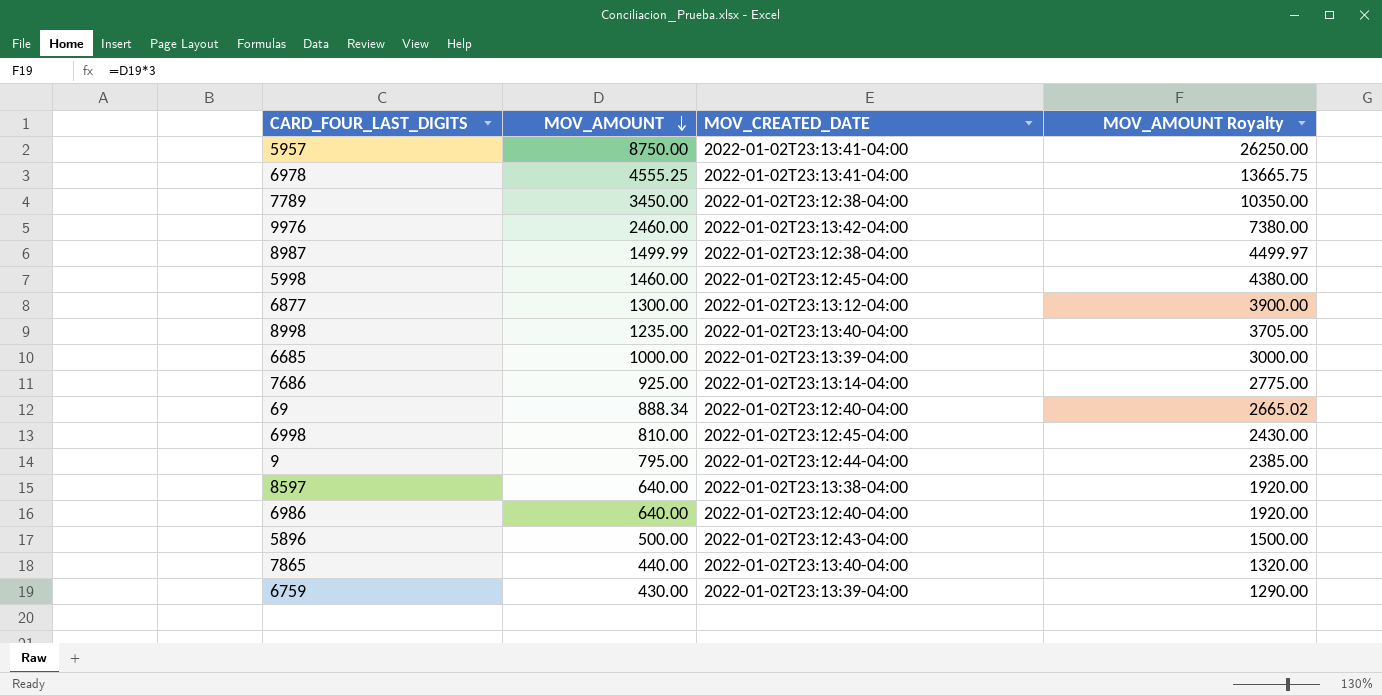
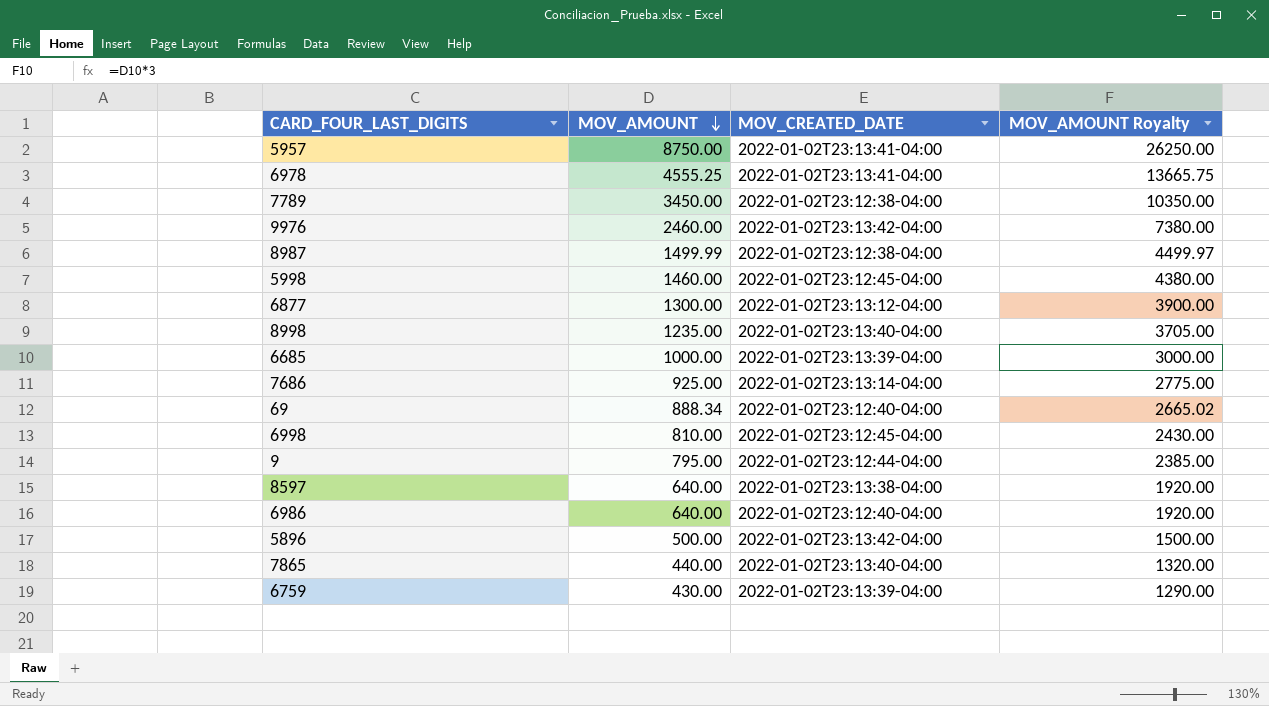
5896 | MOV_CREATED_DATE: 2022-01-02T23:12:43-04:00 -> 2022-01-02T23:13:42-04:00

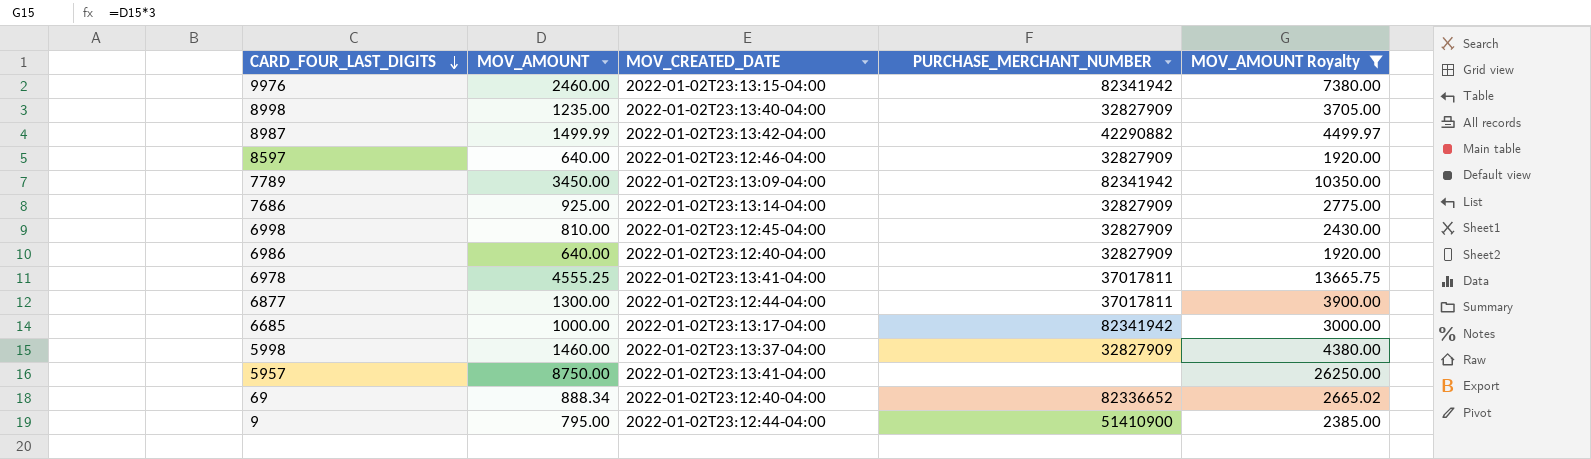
filter: none -> MOV_AMOUNT Royalty >= 1920.00
row order: MOV_AMOUNT descending -> CARD_FOUR_LAST_DIGITS descending
column PURCHASE_MERCHANT_NUMBER | position: none -> 4
9976 | MOV_CREATED_DATE: 2022-01-02T23:13:42-04:00 -> 2022-01-02T23:13:15-04:00
8987 | MOV_CREATED_DATE: 2022-01-02T23:12:38-04:00 -> 2022-01-02T23:13:42-04:00
8597 | MOV_CREATED_DATE: 2022-01-02T23:13:38-04:00 -> 2022-01-02T23:12:46-04:00
7789 | MOV_CREATED_DATE: 2022-01-02T23:12:38-04:00 -> 2022-01-02T23:13:09-04:00
6877 | MOV_CREATED_DATE: 2022-01-02T23:13:12-04:00 -> 2022-01-02T23:12:44-04:00
6685 | MOV_CREATED_DATE: 2022-01-02T23:13:39-04:00 -> 2022-01-02T23:13:17-04:00
5998 | MOV_CREATED_DATE: 2022-01-02T23:12:45-04:00 -> 2022-01-02T23:13:37-04:00

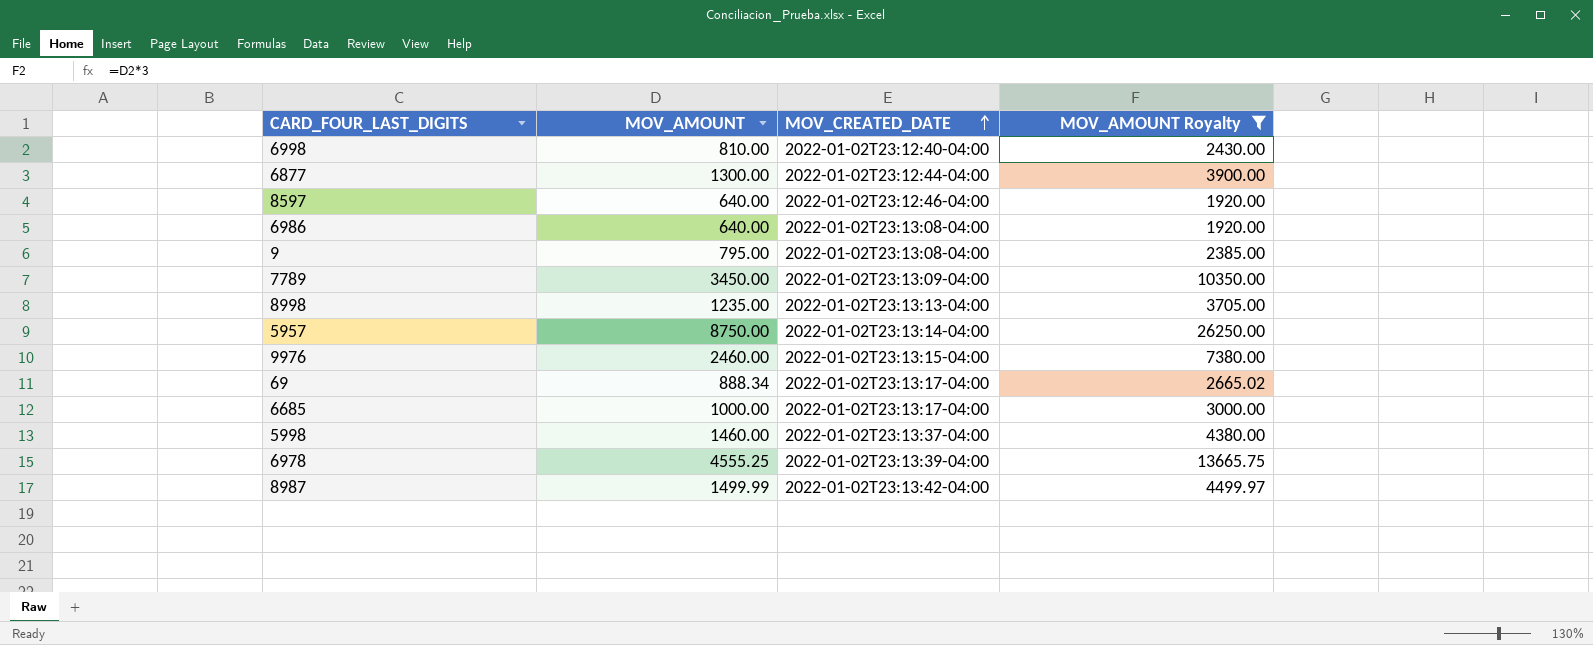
row order: CARD_FOUR_LAST_DIGITS descending -> MOV_CREATED_DATE ascending
column PURCHASE_MERCHANT_NUMBER | position: 4 -> none
row 7686: 925.00 | 2022-01-02T23:13:14-04:00 | 32827909 | 2775.00 -> none
6998 | MOV_CREATED_DATE: 2022-01-02T23:12:45-04:00 -> 2022-01-02T23:12:40-04:00
6986 | MOV_CREATED_DATE: 2022-01-02T23:12:40-04:00 -> 2022-01-02T23:13:08-04:00
9 | MOV_CREATED_DATE: 2022-01-02T23:12:44-04:00 -> 2022-01-02T23:13:08-04:00
8998 | MOV_CREATED_DATE: 2022-01-02T23:13:40-04:00 -> 2022-01-02T23:13:13-04:00
5957 | MOV_CREATED_DATE: 2022-01-02T23:13:41-04:00 -> 2022-01-02T23:13:14-04:00
69 | MOV_CREATED_DATE: 2022-01-02T23:12:40-04:00 -> 2022-01-02T23:13:17-04:00
6978 | MOV_CREATED_DATE: 2022-01-02T23:13:41-04:00 -> 2022-01-02T23:13:39-04:00

